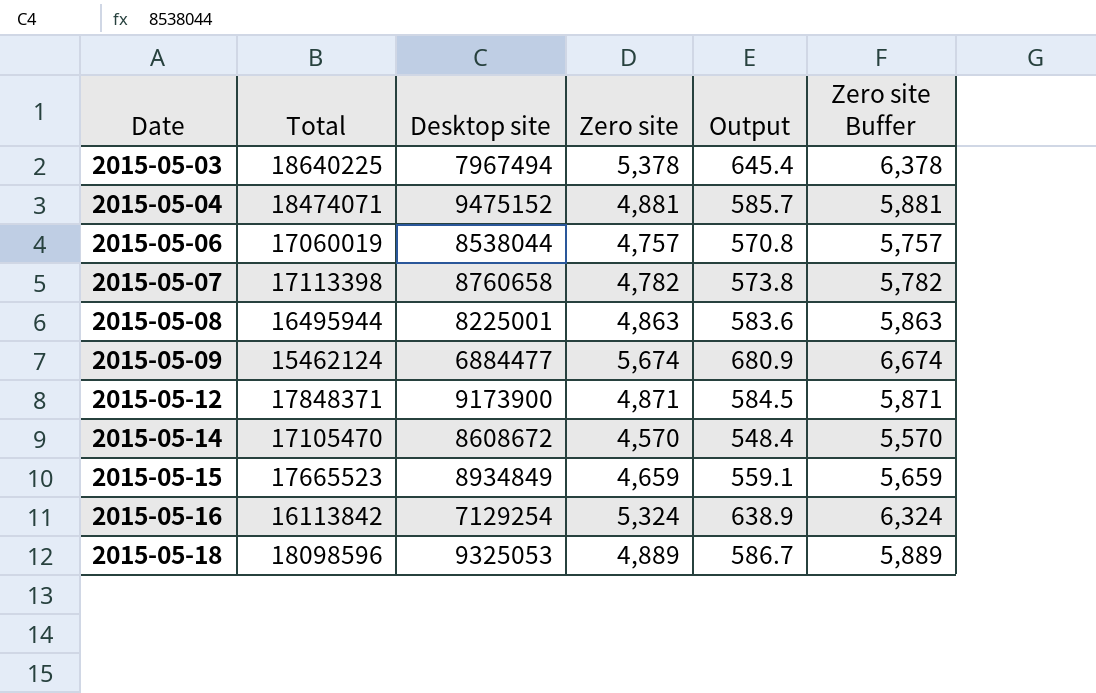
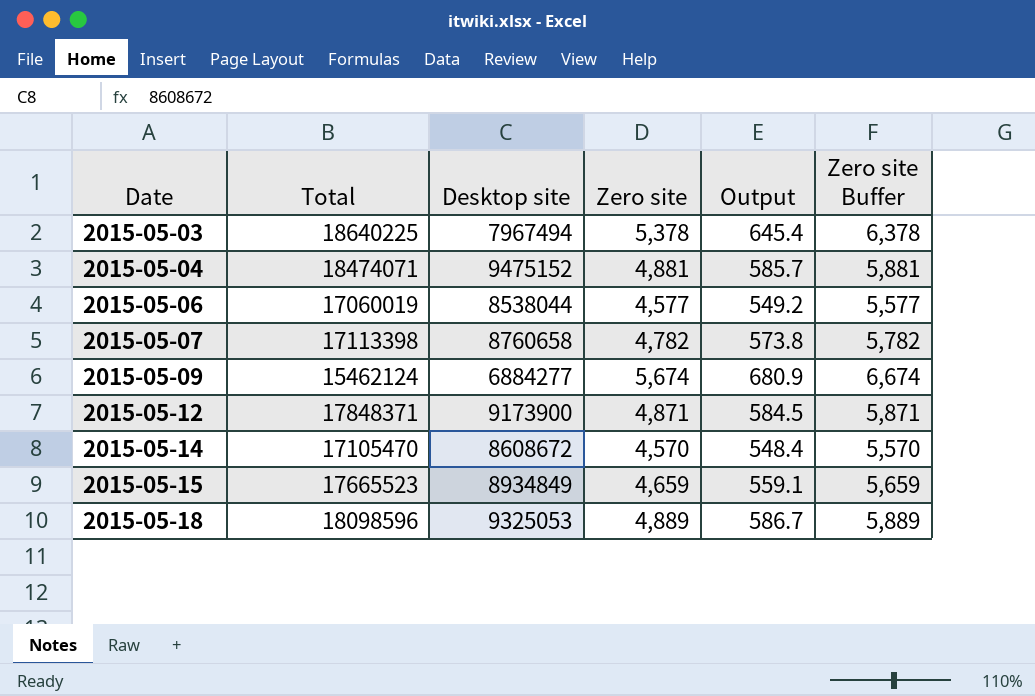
row 2015-05-08: 16495944 | 8225001 | 4,863 | 583.6 | 5,863 -> none
row 2015-05-16: 16113842 | 7129254 | 5,324 | 638.9 | 6,324 -> none
2015-05-06 | Zero site: 4,757 -> 4,577
2015-05-06 | Output: 570.8 -> 549.2
2015-05-06 | Zero site Buffer: 5,757 -> 5,577
2015-05-09 | Desktop site: 6884477 -> 6884277

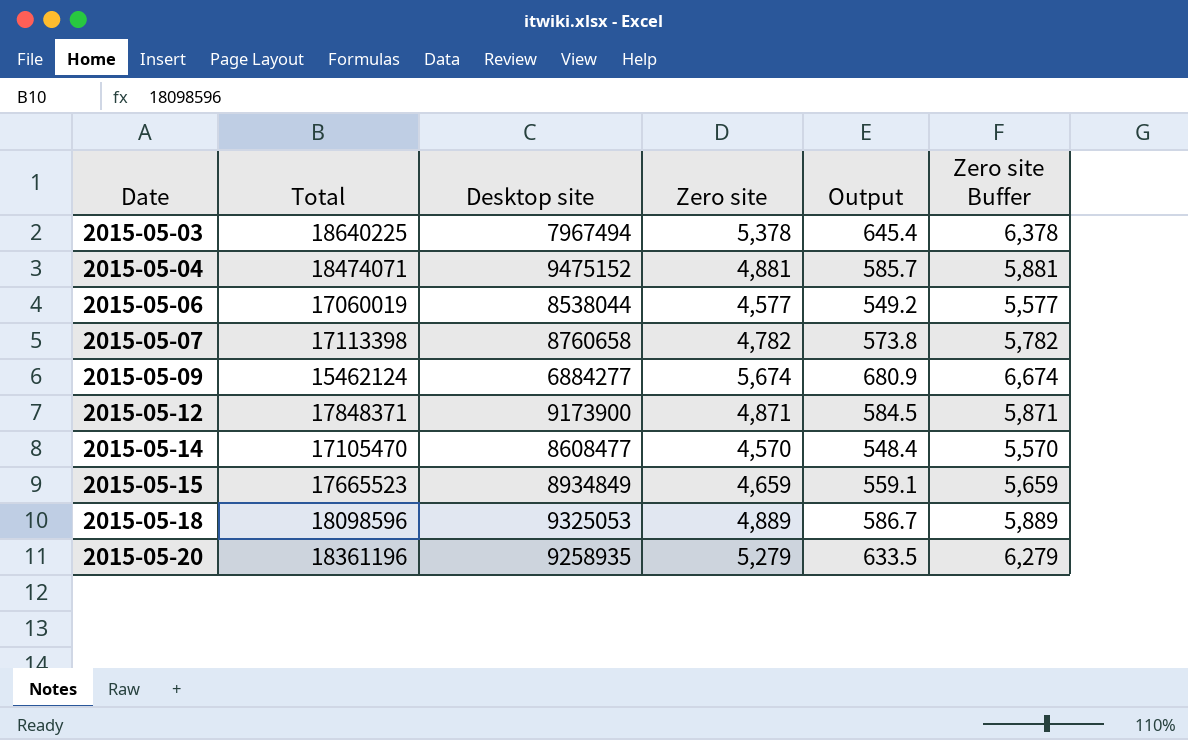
2015-05-14 | Desktop site: 8608672 -> 8608477
row 2015-05-20: none -> 18361196 | 9258935 | 5,279 | 633.5 | 6,279

